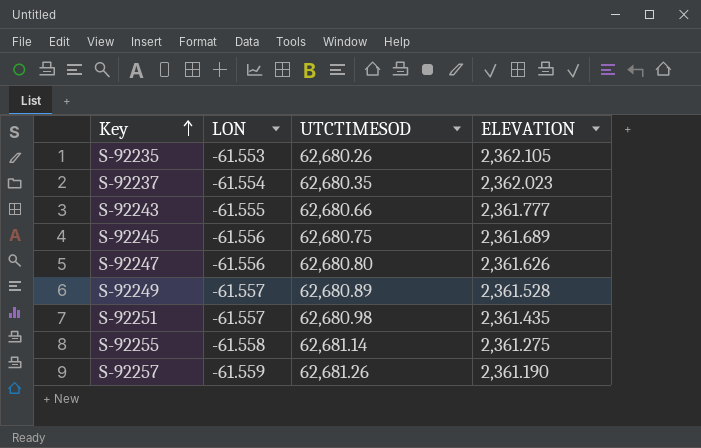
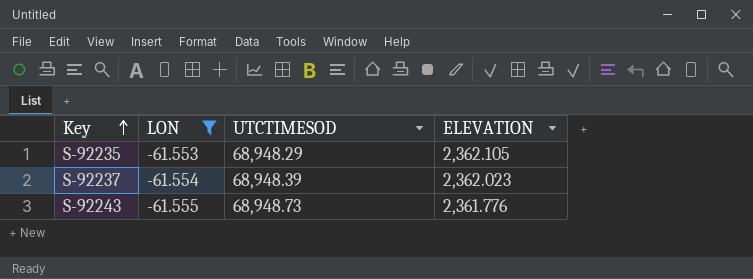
filter: none -> LON >= -61.555
S-92235 | UTCTIMESOD: 62,680.26 -> 68,948.29
S-92237 | UTCTIMESOD: 62,680.35 -> 68,948.39
S-92243 | UTCTIMESOD: 62,680.66 -> 68,948.73
S-92243 | ELEVATION: 2,361.777 -> 2,361.776

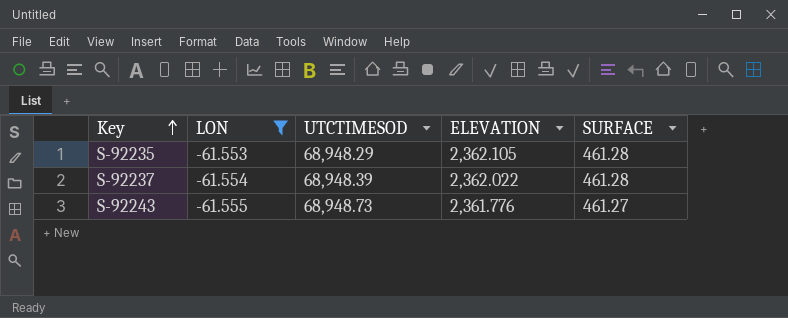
column SURFACE | position: none -> 5
S-92237 | ELEVATION: 2,362.023 -> 2,362.022

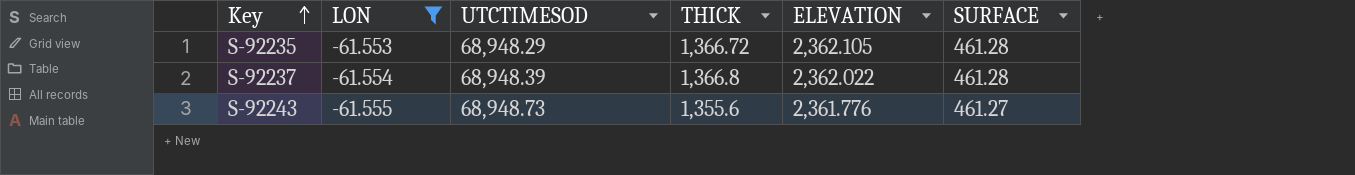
column THICK | position: none -> 4

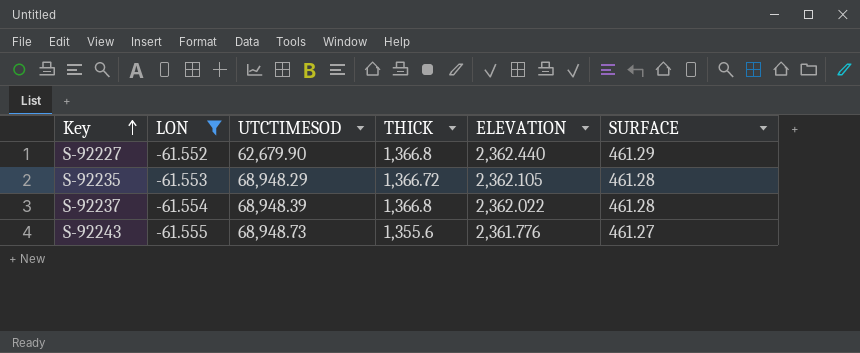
row S-92227: none -> -61.552 | 62,679.90 | 1,366.8 | 2,362.440 | 461.29

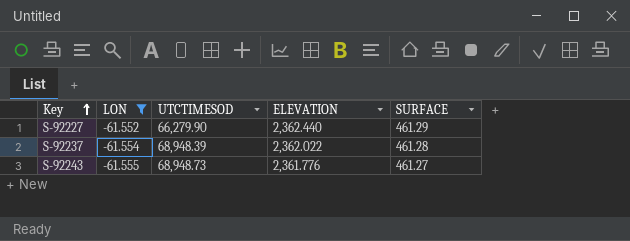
column THICK | position: 4 -> none
row S-92235: -61.553 | 68,948.29 | 1,366.72 | 2,362.105 | 461.28 -> none
S-92227 | UTCTIMESOD: 62,679.90 -> 66,279.90

